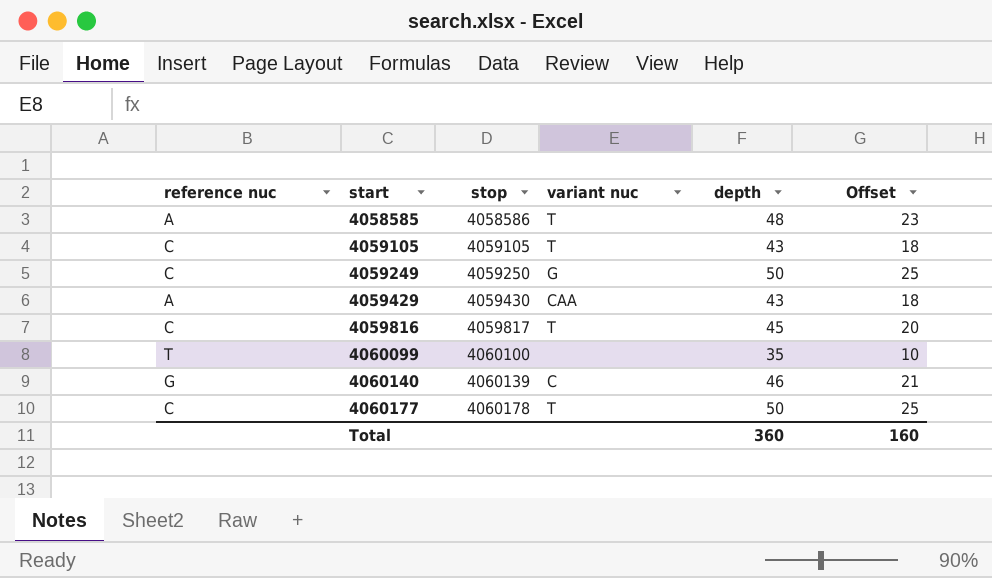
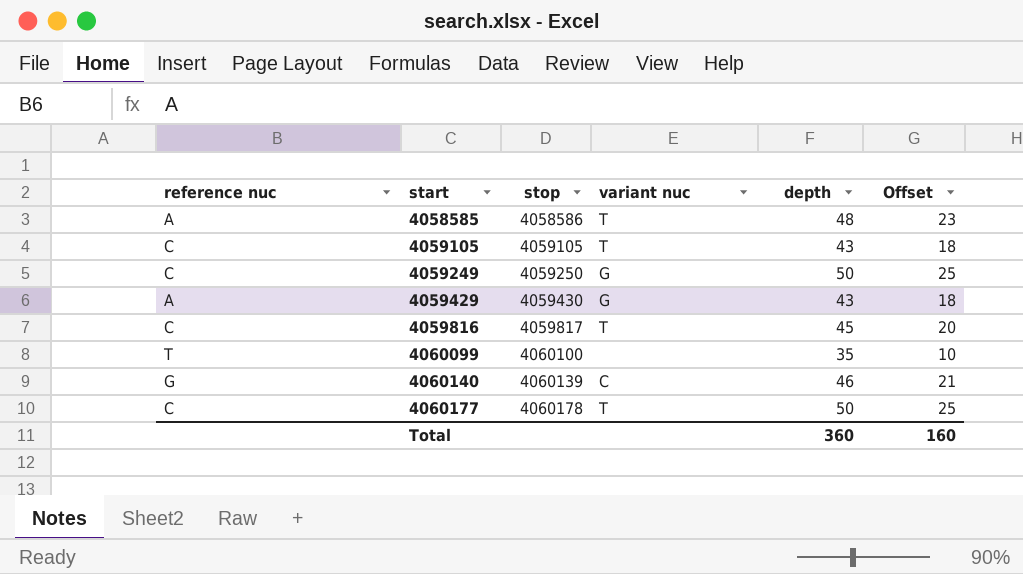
4059429 | variant nuc: CAA -> G

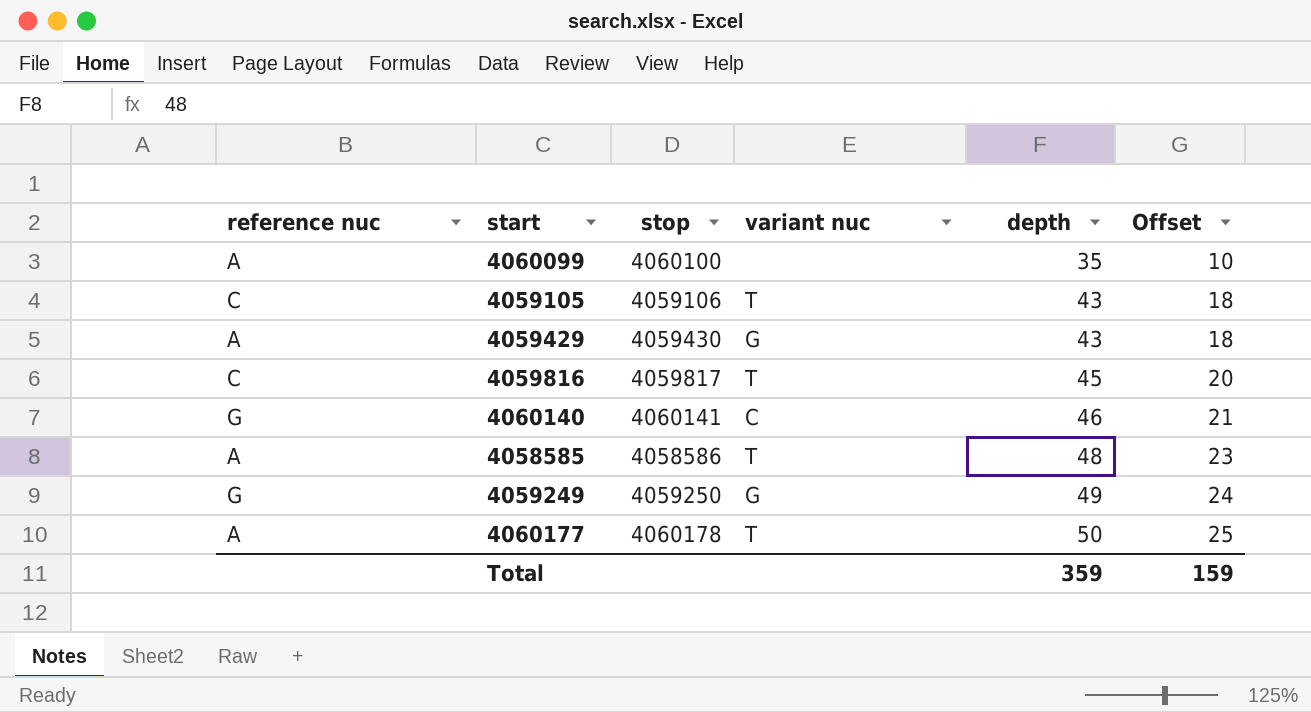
row order: start ascending -> depth ascending
4060099 | reference nuc: T -> A
4059105 | stop: 4059105 -> 4059106
4060140 | stop: 4060139 -> 4060141
4059249 | reference nuc: C -> G
4059249 | depth: 50 -> 49
4059249 | Offset: 25 -> 24
4060177 | reference nuc: C -> A
Total | depth: 360 -> 359
Total | Offset: 160 -> 159

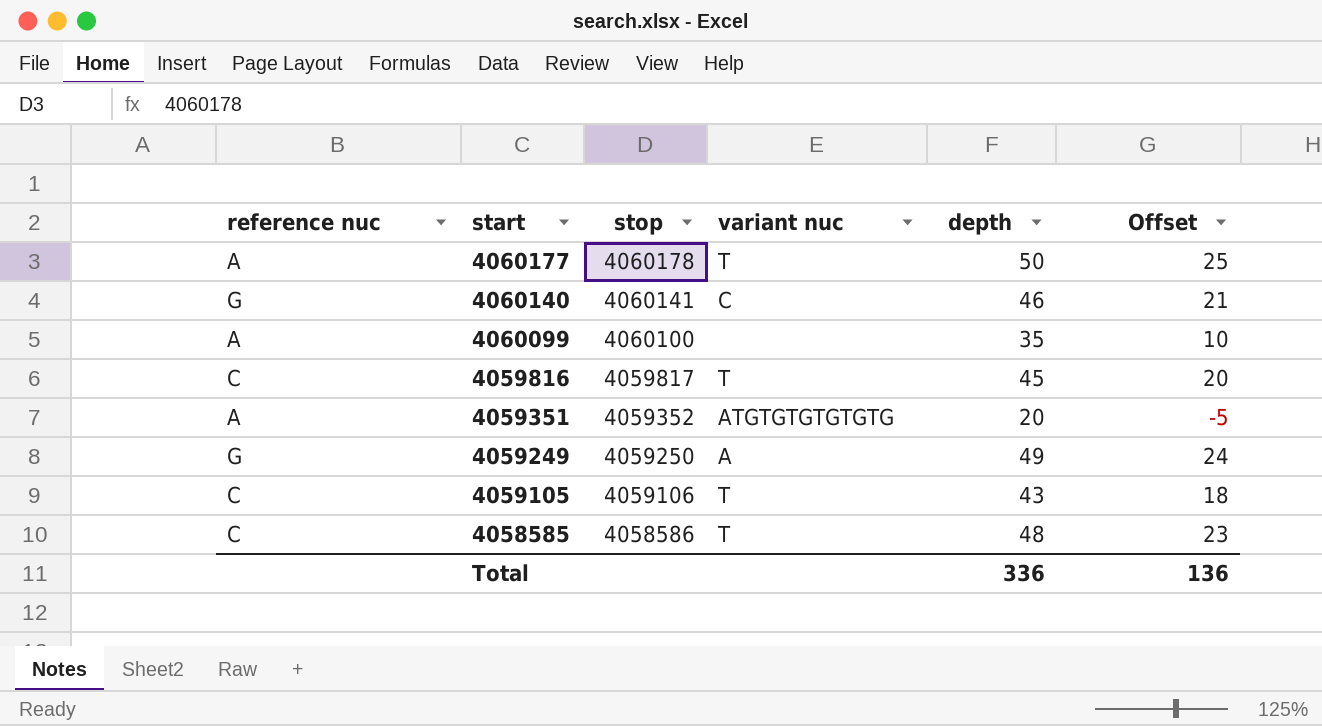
row order: depth ascending -> start descending
row 4059429: A | 4059430 | G | 43 | 18 -> none
row 4059351: none -> A | 4059352 | ATGTGTGTGTGTG | 20 | -5
4059249 | variant nuc: G -> A
4058585 | reference nuc: A -> C
Total | depth: 359 -> 336
Total | Offset: 159 -> 136

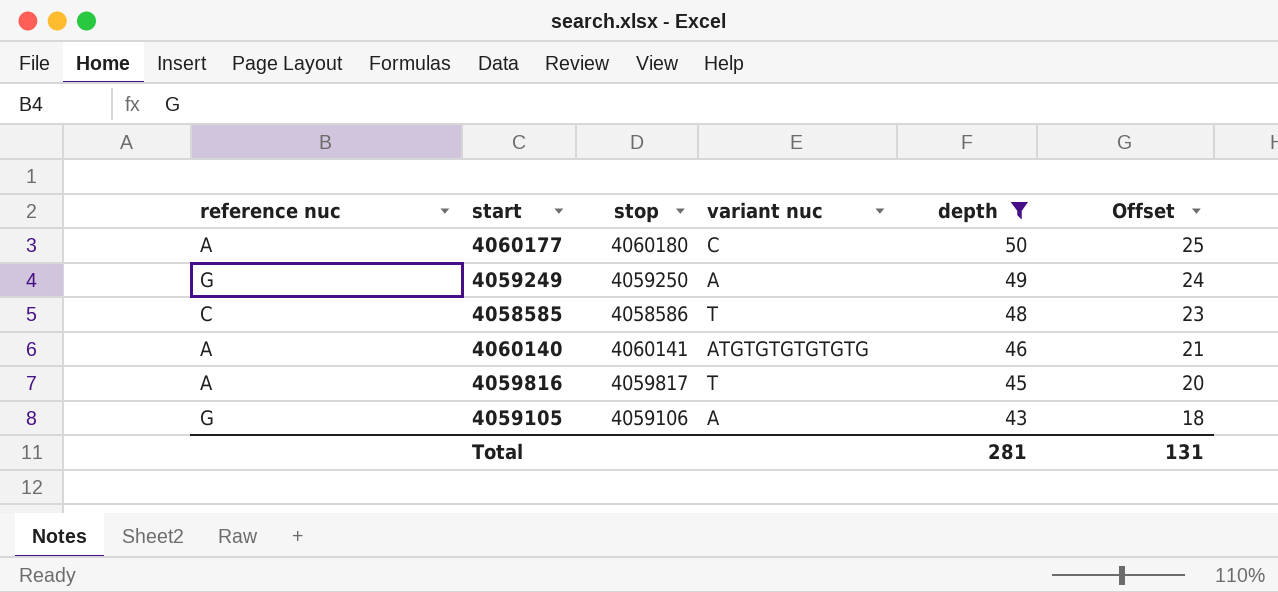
filter: none -> depth >= 43
row order: start descending -> depth descending
4060177 | stop: 4060178 -> 4060180
4060177 | variant nuc: T -> C
4060140 | reference nuc: G -> A
4060140 | variant nuc: C -> ATGTGTGTGTGTG
4059816 | reference nuc: C -> A
4059105 | reference nuc: C -> G
4059105 | variant nuc: T -> A
Total | depth: 336 -> 281
Total | Offset: 136 -> 131

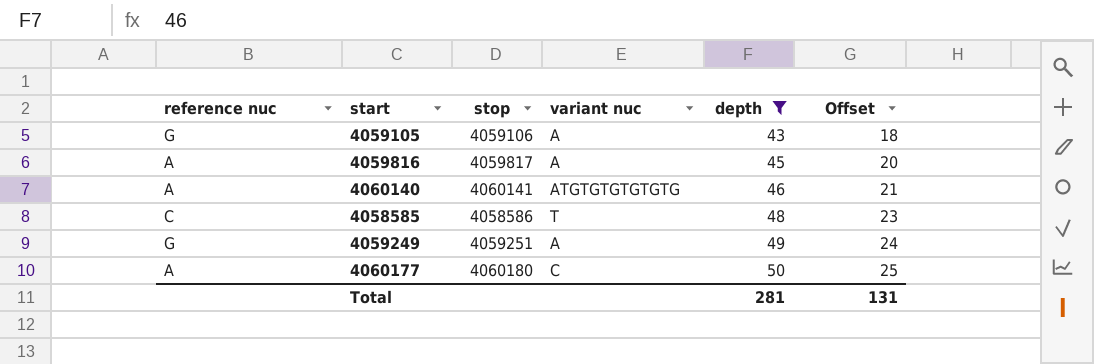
row order: depth descending -> depth ascending
4059816 | variant nuc: T -> A
4059249 | stop: 4059250 -> 4059251

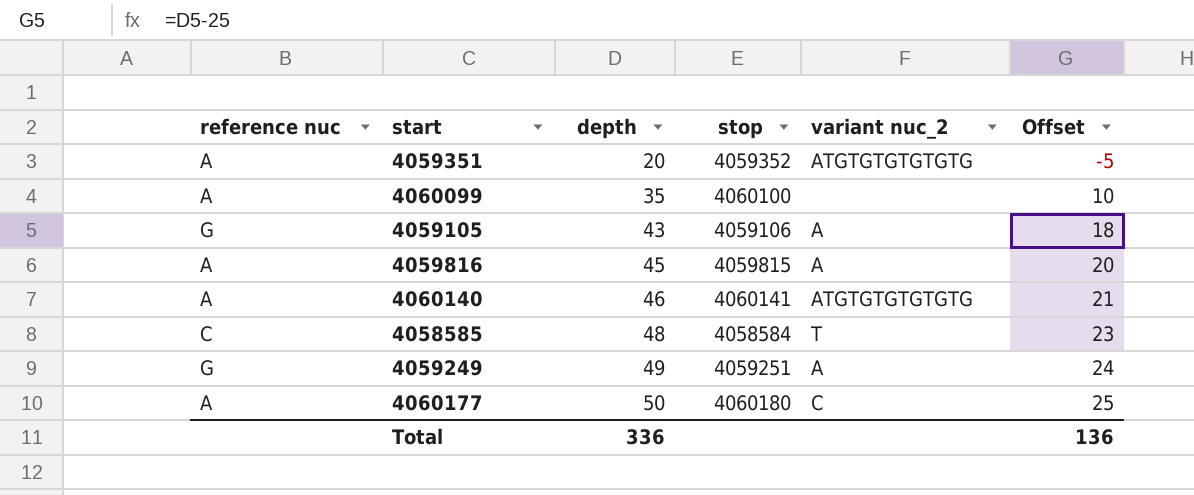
filter: depth >= 43 -> none
column depth | position: 5 -> 3
column name: variant nuc -> variant nuc_2
4059816 | stop: 4059817 -> 4059815
4058585 | stop: 4058586 -> 4058584
Total | depth: 281 -> 336
Total | Offset: 131 -> 136

